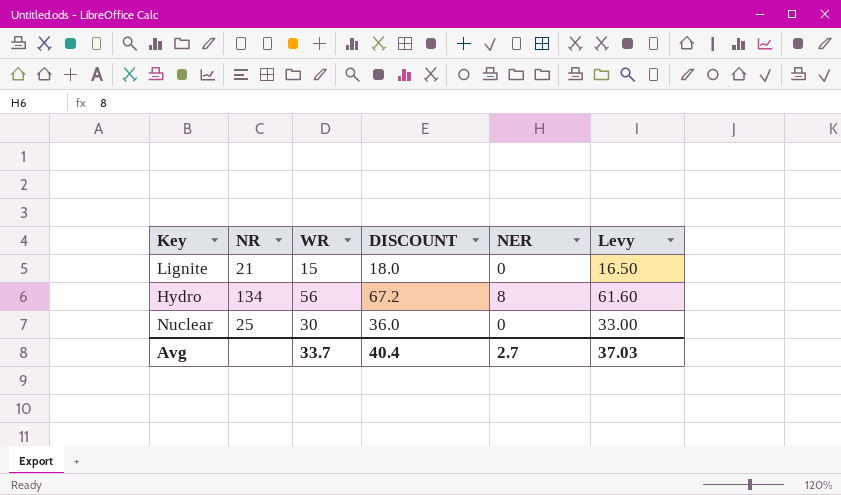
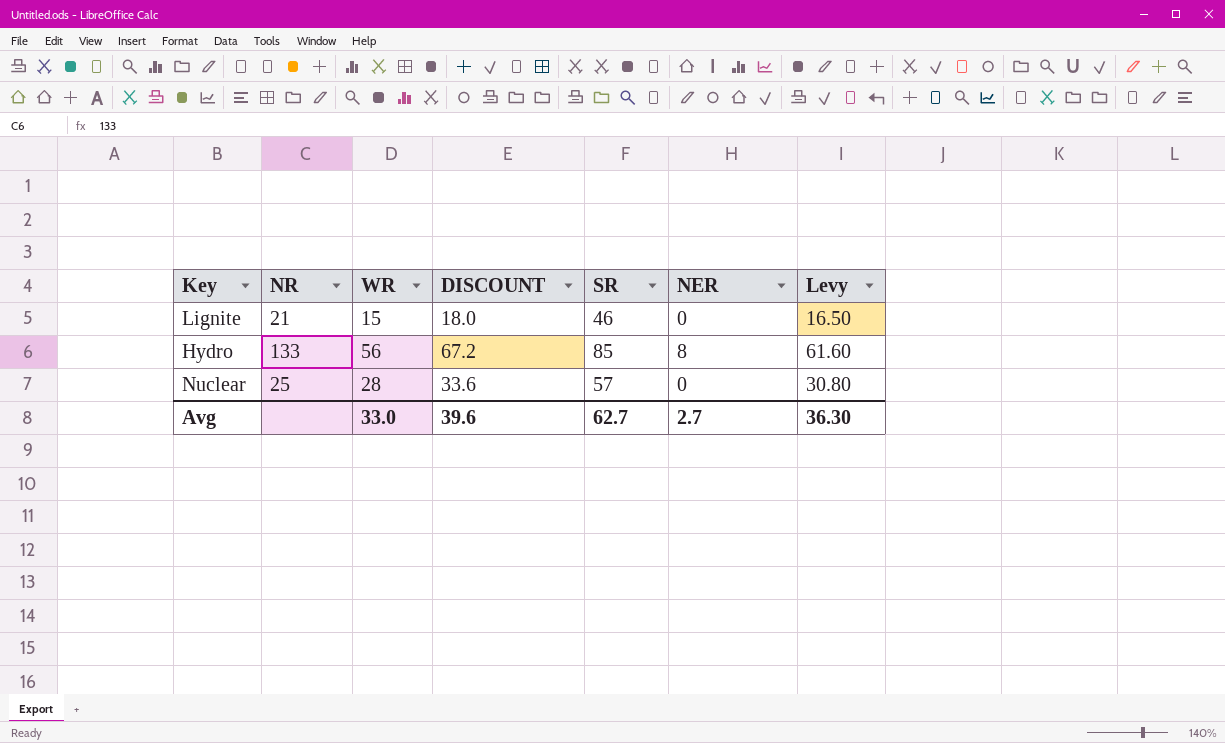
column SR | position: none -> 5
Hydro | NR: 134 -> 133
Nuclear | WR: 30 -> 28
Nuclear | DISCOUNT: 36.0 -> 33.6
Nuclear | Levy: 33.00 -> 30.80
Avg | WR: 33.7 -> 33.0
Avg | DISCOUNT: 40.4 -> 39.6
Avg | Levy: 37.03 -> 36.30

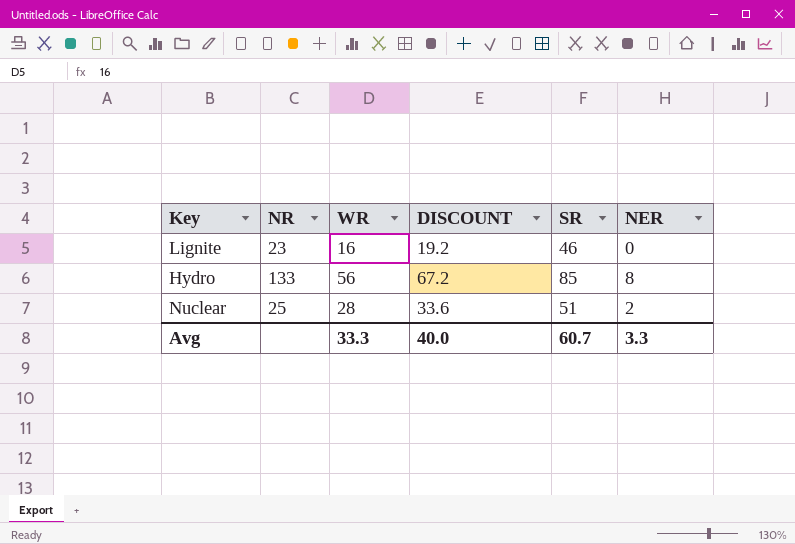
column Levy | formula: [WR] * 1.1 -> none
Lignite | NR: 21 -> 23
Lignite | WR: 15 -> 16
Lignite | DISCOUNT: 18.0 -> 19.2
Nuclear | SR: 57 -> 51
Nuclear | NER: 0 -> 2
Avg | WR: 33.0 -> 33.3
Avg | DISCOUNT: 39.6 -> 40.0
Avg | SR: 62.7 -> 60.7
Avg | NER: 2.7 -> 3.3

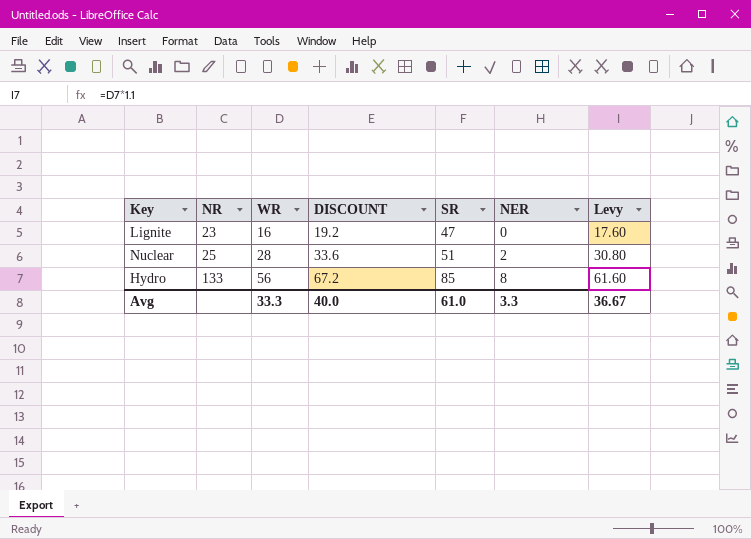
row order: none -> NR ascending
column Levy | formula: none -> [WR] * 1.1
Lignite | SR: 46 -> 47
Avg | SR: 60.7 -> 61.0

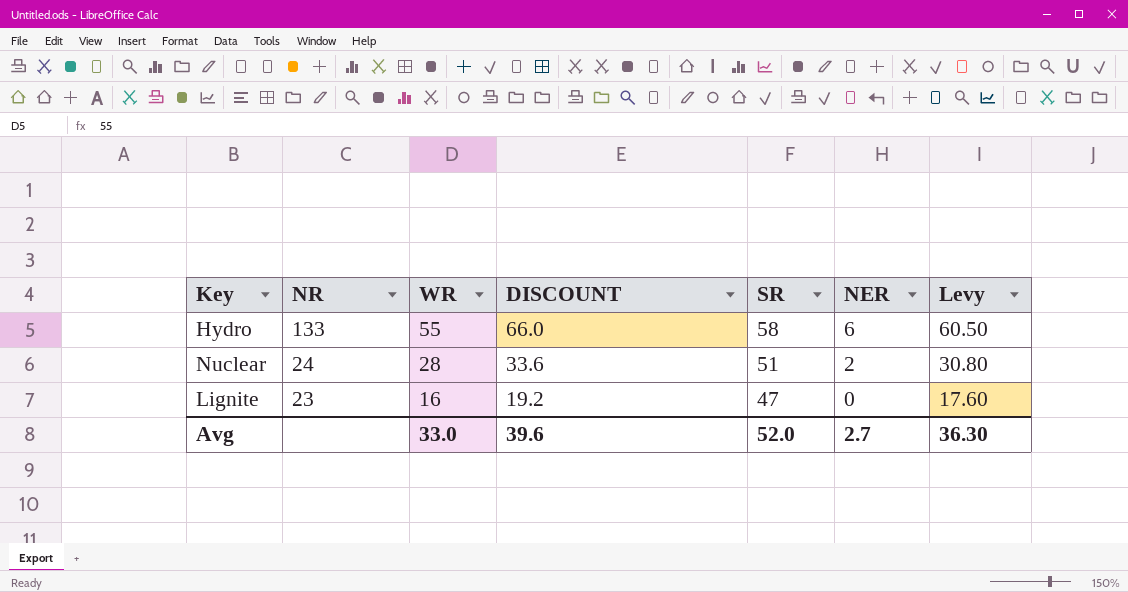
row order: NR ascending -> NR descending
Hydro | WR: 56 -> 55
Hydro | DISCOUNT: 67.2 -> 66.0
Hydro | SR: 85 -> 58
Hydro | NER: 8 -> 6
Hydro | Levy: 61.60 -> 60.50
Nuclear | NR: 25 -> 24
Avg | WR: 33.3 -> 33.0
Avg | DISCOUNT: 40.0 -> 39.6
Avg | SR: 61.0 -> 52.0
Avg | NER: 3.3 -> 2.7
Avg | Levy: 36.67 -> 36.30

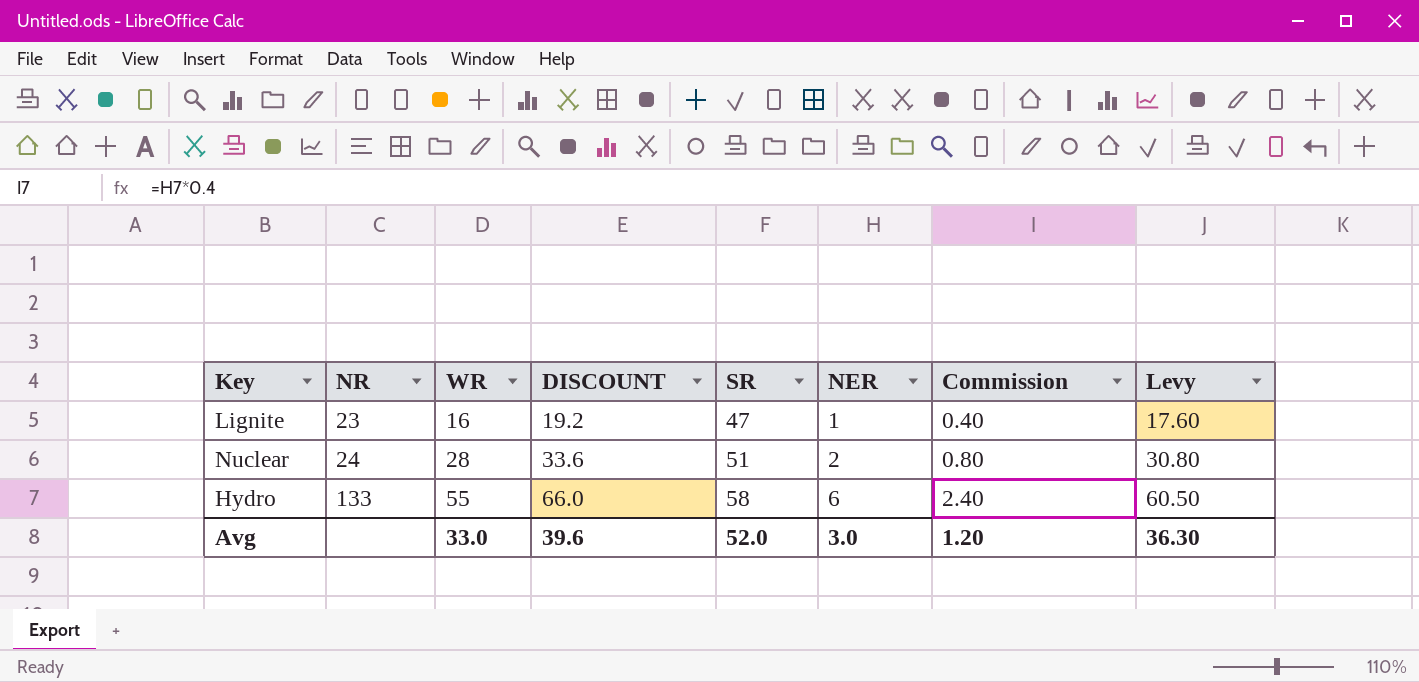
row order: NR descending -> NR ascending
column Commission | formula: none -> [NER] * 0.4
Lignite | NER: 0 -> 1
Avg | NER: 2.7 -> 3.0

